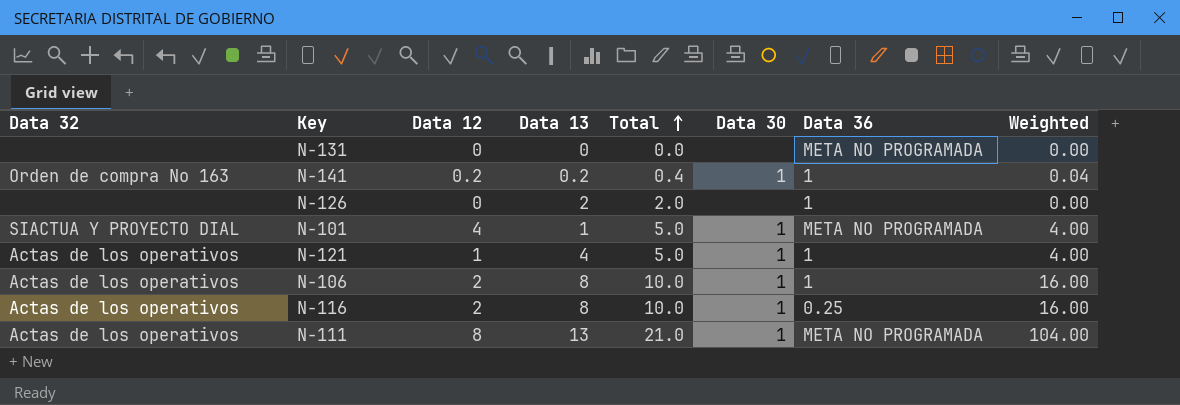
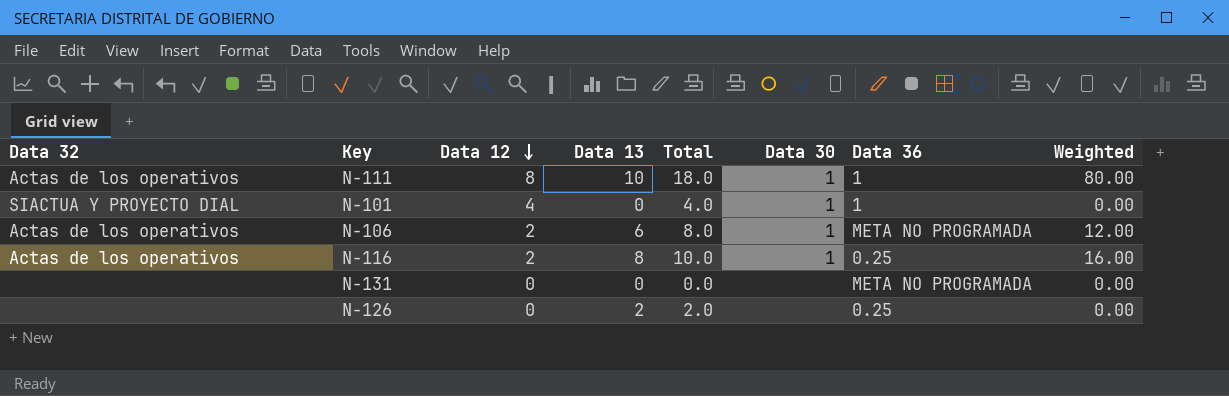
row order: Total ascending -> Data 12 descending
row N-141: Orden de compra No 163 | 0.2 | 0.2 | 0.4 | 1 | 1 | 0.04 -> none
row N-121: Actas de los operativos | 1 | 4 | 5.0 | 1 | 1 | 4.00 -> none
N-111 | Data 13: 13 -> 10
N-111 | Total: 21.0 -> 18.0
N-111 | Data 36: META NO PROGRAMADA -> 1
N-111 | Weighted: 104.00 -> 80.00
N-101 | Data 13: 1 -> 0
N-101 | Total: 5.0 -> 4.0
N-101 | Data 36: META NO PROGRAMADA -> 1
N-101 | Weighted: 4.00 -> 0.00
N-106 | Data 13: 8 -> 6
N-106 | Total: 10.0 -> 8.0
N-106 | Data 36: 1 -> META NO PROGRAMADA
N-106 | Weighted: 16.00 -> 12.00
N-126 | Data 36: 1 -> 0.25

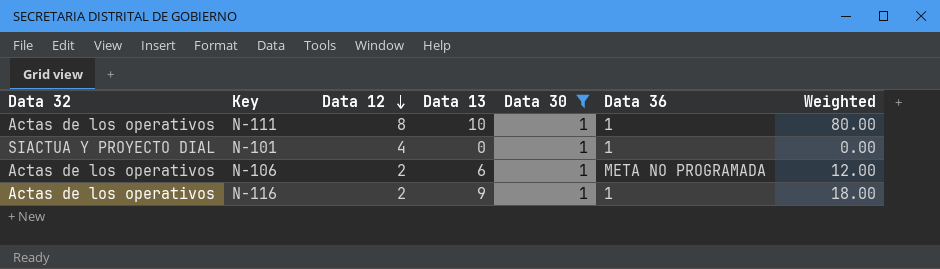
filter: none -> Data 30 = 1
column Total | formula: [Data 12] + [Data 13] -> none
N-116 | Data 13: 8 -> 9
N-116 | Data 36: 0.25 -> 1
N-116 | Weighted: 16.00 -> 18.00

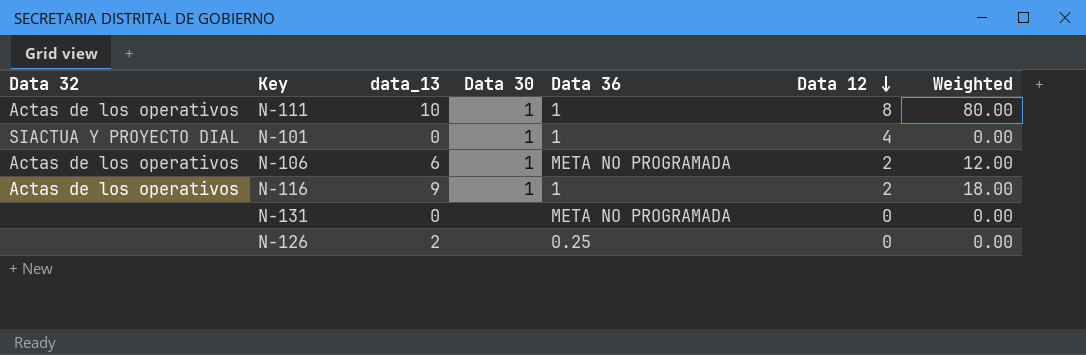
filter: Data 30 = 1 -> none
column name: Data 13 -> data_13
column Data 12 | position: 3 -> 6

